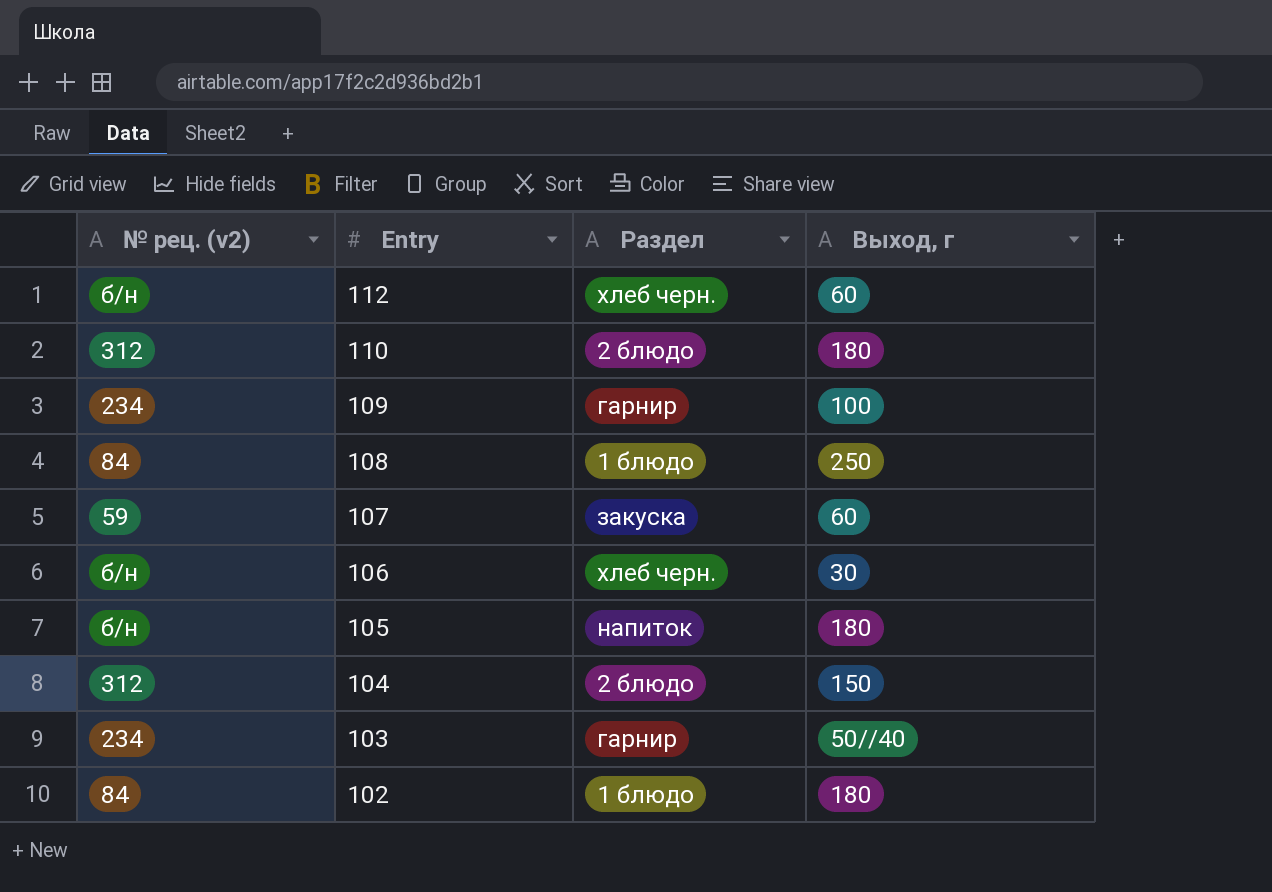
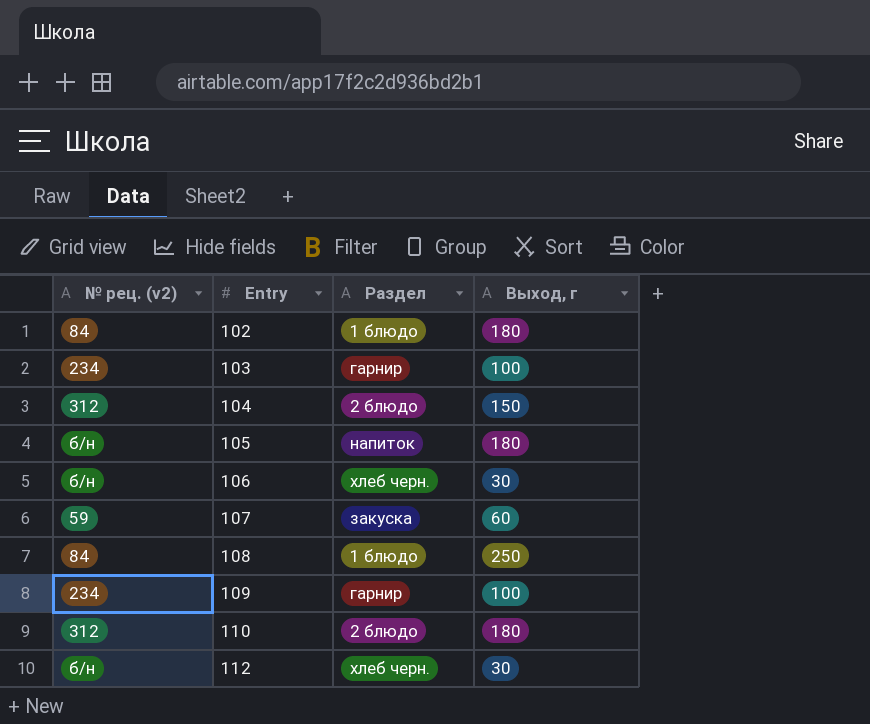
row order: Entry descending -> Entry ascending
103 | Выход, г: 50//40 -> 100
112 | Выход, г: 60 -> 30

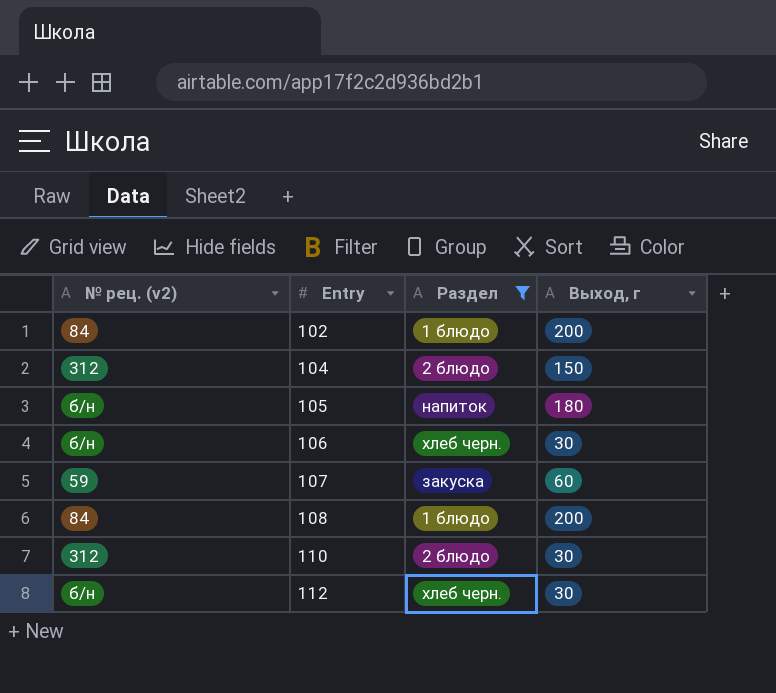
filter: none -> Раздел != гарнир
102 | Выход, г: 180 -> 200
108 | Выход, г: 250 -> 200
110 | Выход, г: 180 -> 30

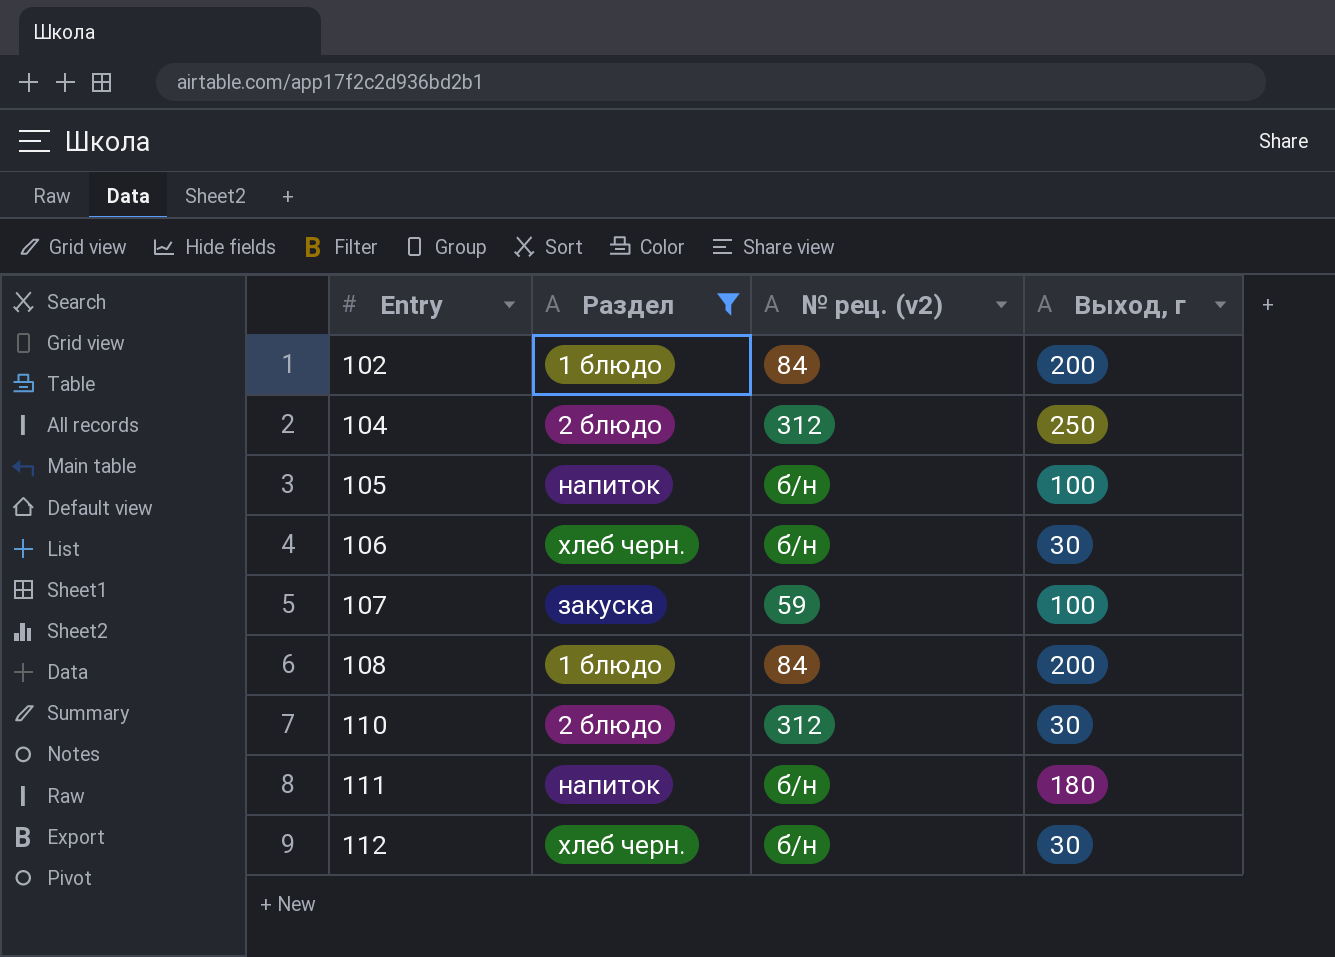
column № рец. (v2) | position: 1 -> 3
104 | Выход, г: 150 -> 250
105 | Выход, г: 180 -> 100
107 | Выход, г: 60 -> 100
row 111: none -> напиток | б/н | 180

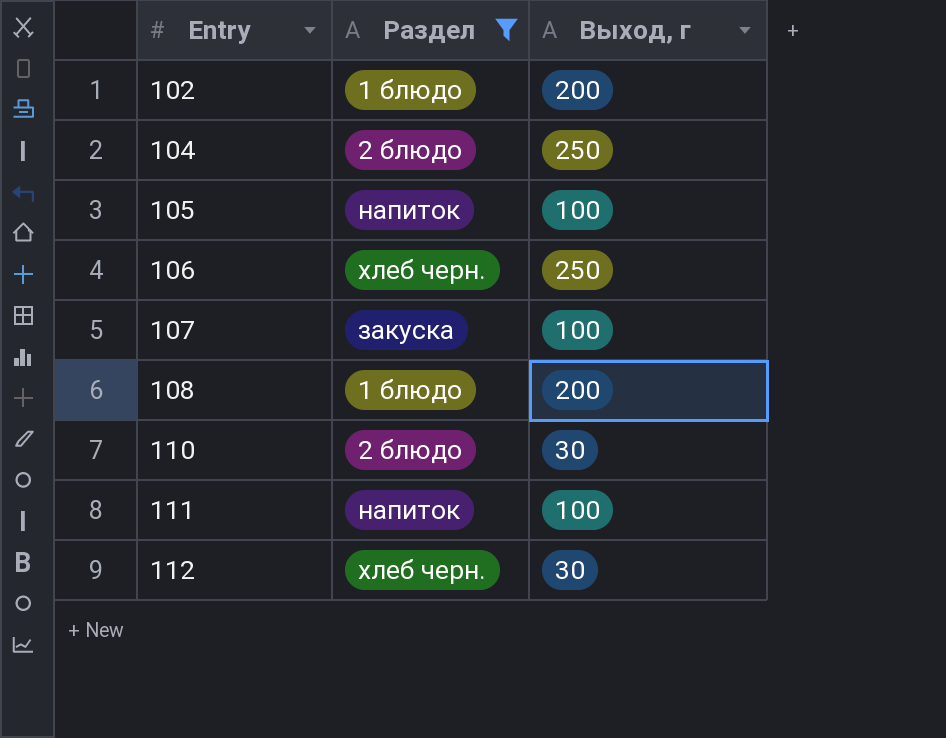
column № рец. (v2) | position: 3 -> none
106 | Выход, г: 30 -> 250
111 | Выход, г: 180 -> 100

